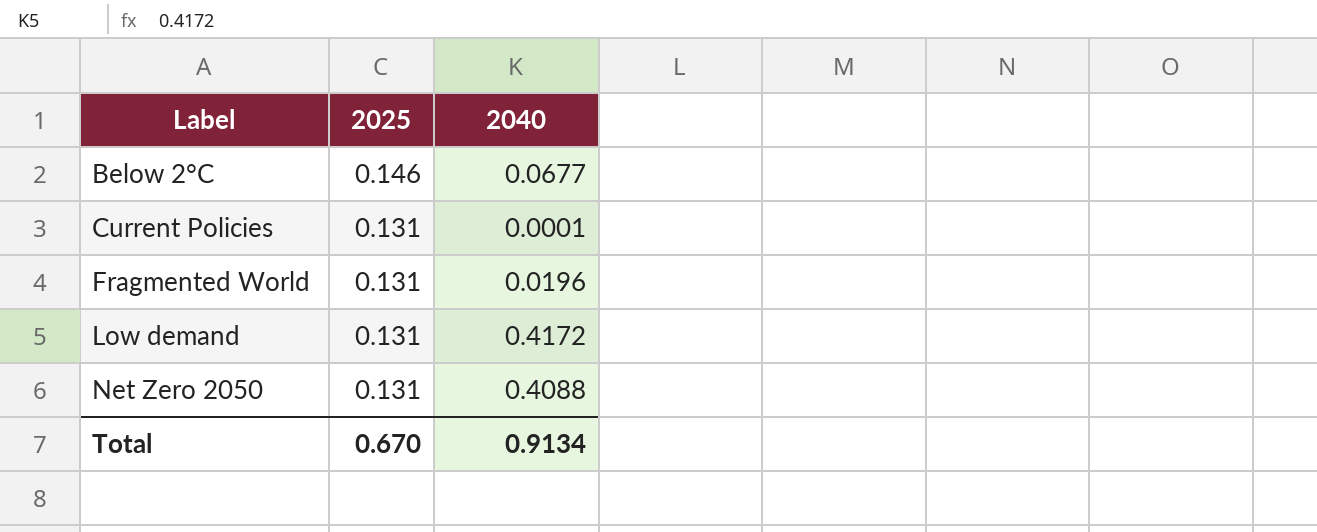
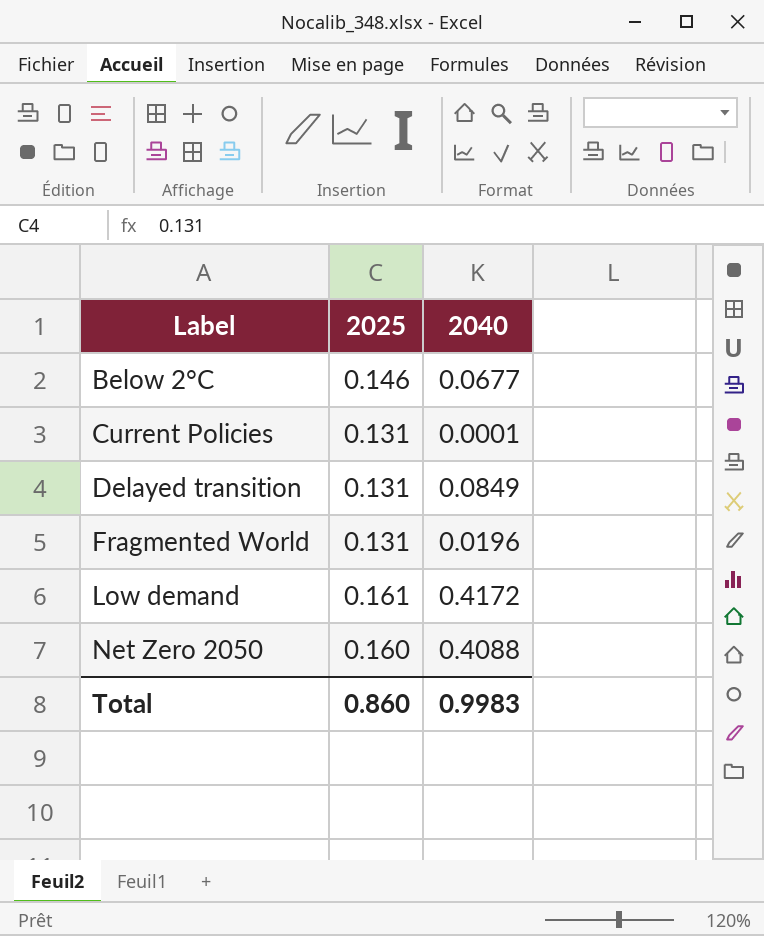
row Delayed transition: none -> 0.131 | 0.0849
Low demand | 2025: 0.131 -> 0.161
Net Zero 2050 | 2025: 0.131 -> 0.160
Total | 2025: 0.670 -> 0.860
Total | 2040: 0.9134 -> 0.9983

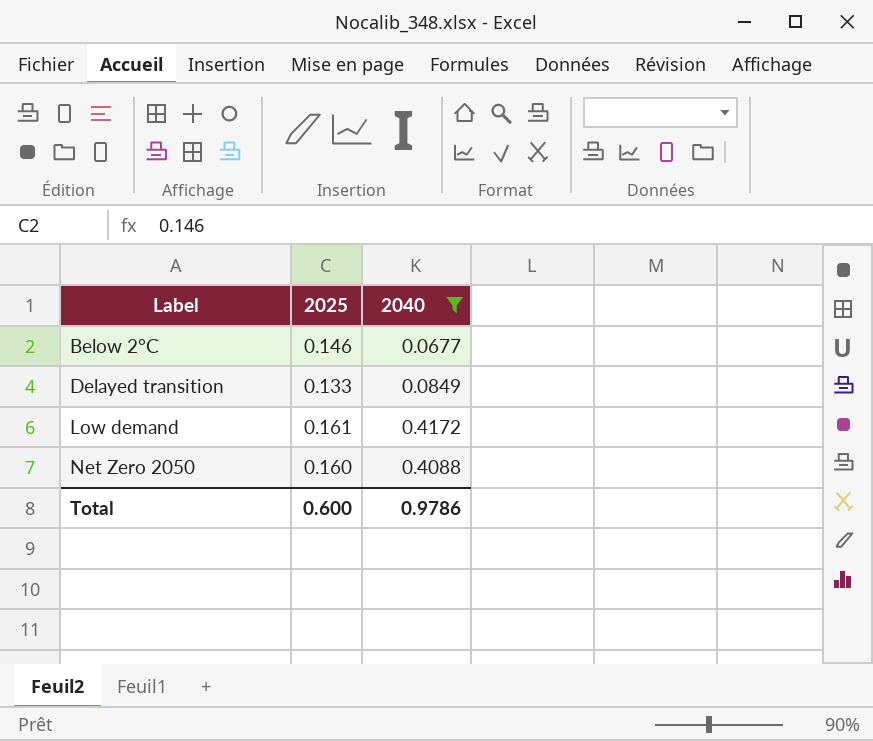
filter: none -> 2040 >= 0.0677
Delayed transition | 2025: 0.131 -> 0.133
Total | 2025: 0.860 -> 0.600
Total | 2040: 0.9983 -> 0.9786

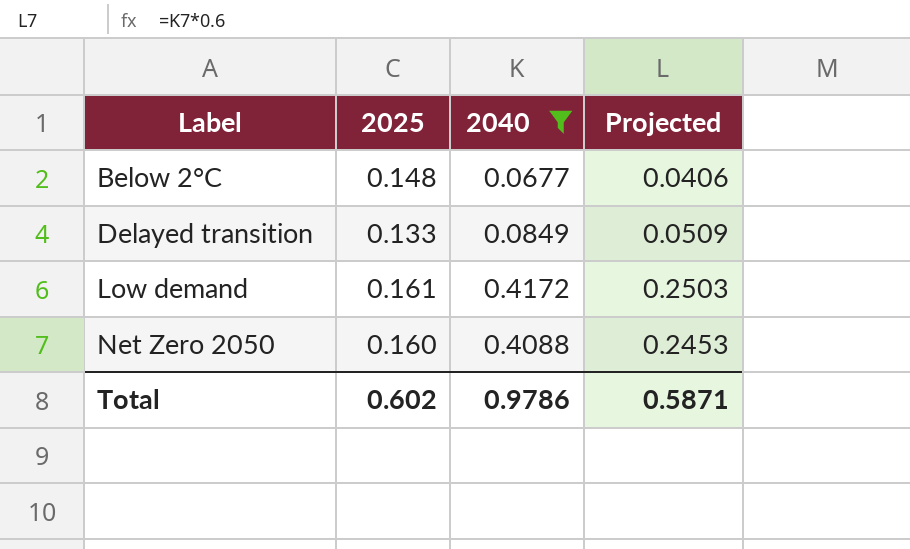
column Projected | formula: none -> [2040] * 0.6
Below 2°C | 2025: 0.146 -> 0.148
Total | 2025: 0.600 -> 0.602

